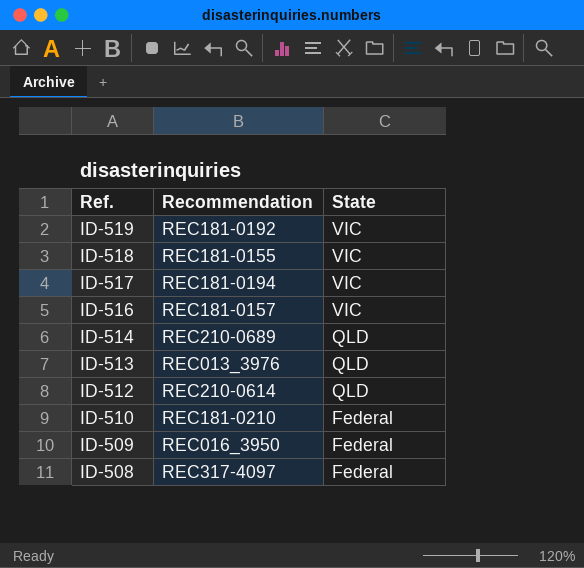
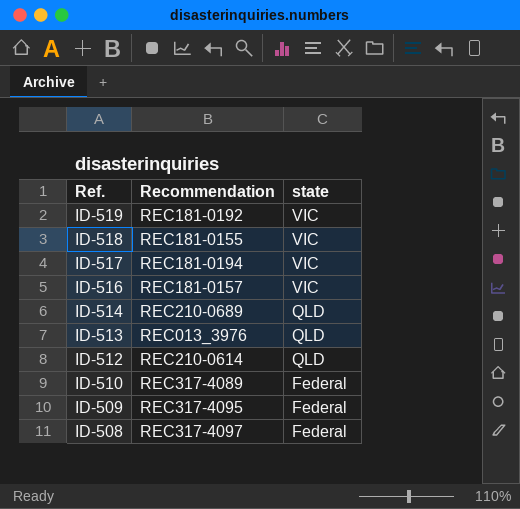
column name: State -> state
ID-510 | Recommendation: REC181-0210 -> REC317-4089
ID-509 | Recommendation: REC016_3950 -> REC317-4095

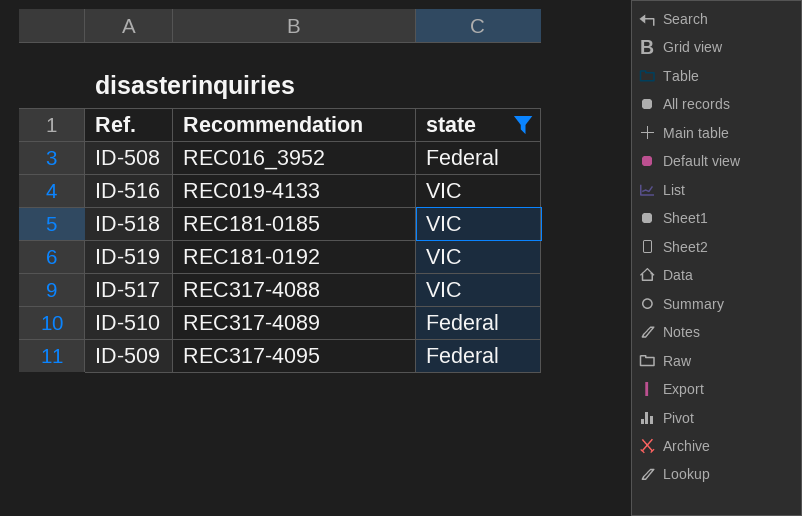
filter: none -> state != QLD
row order: Ref. descending -> Recommendation ascending
ID-508 | Recommendation: REC317-4097 -> REC016_3952
ID-516 | Recommendation: REC181-0157 -> REC019-4133
ID-518 | Recommendation: REC181-0155 -> REC181-0185
ID-517 | Recommendation: REC181-0194 -> REC317-4088

